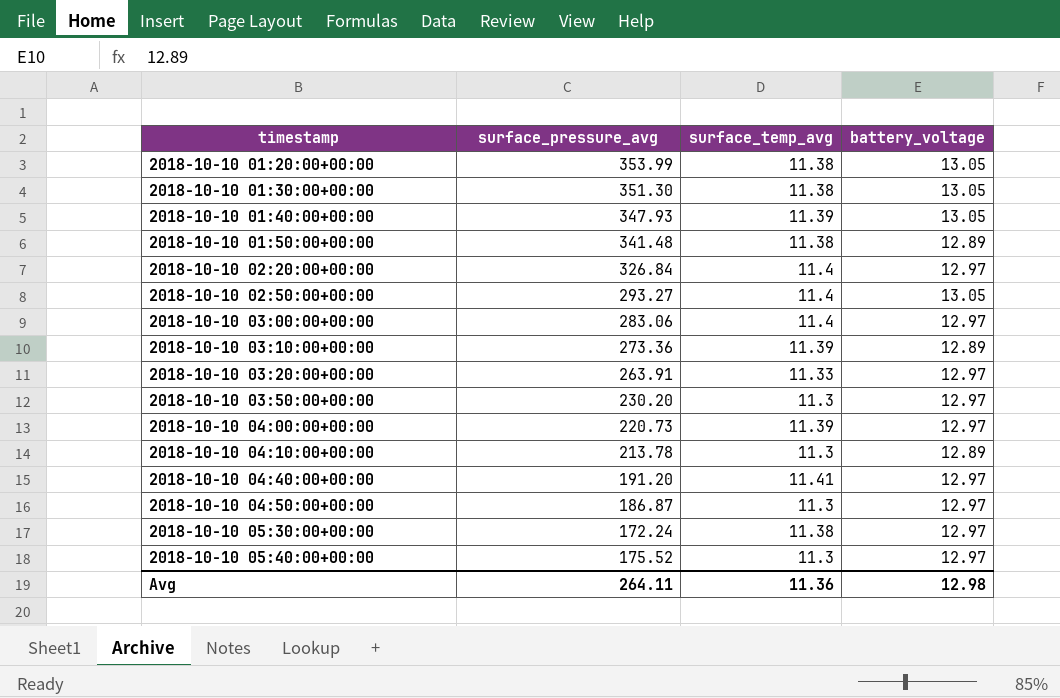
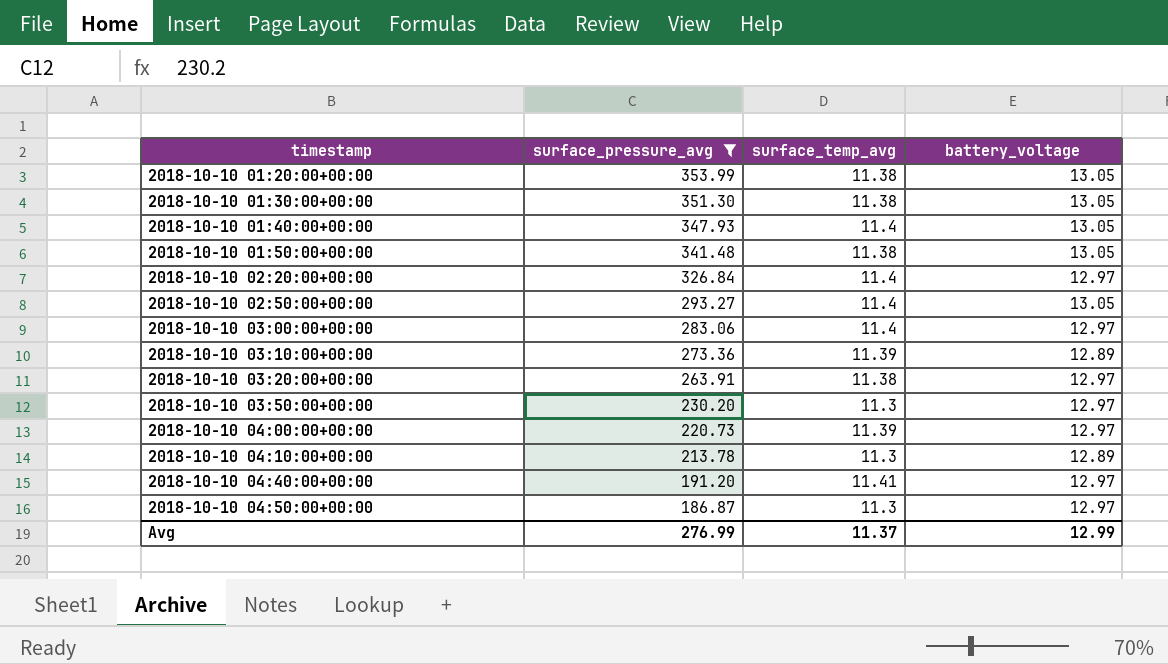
filter: none -> surface_pressure_avg >= 186.87
2018-10-10 01:40:00+00:00 | surface_temp_avg: 11.39 -> 11.4
2018-10-10 01:50:00+00:00 | battery_voltage: 12.89 -> 13.05
2018-10-10 03:20:00+00:00 | surface_temp_avg: 11.33 -> 11.38
Avg | surface_pressure_avg: 264.11 -> 276.99
Avg | surface_temp_avg: 11.36 -> 11.37
Avg | battery_voltage: 12.98 -> 12.99

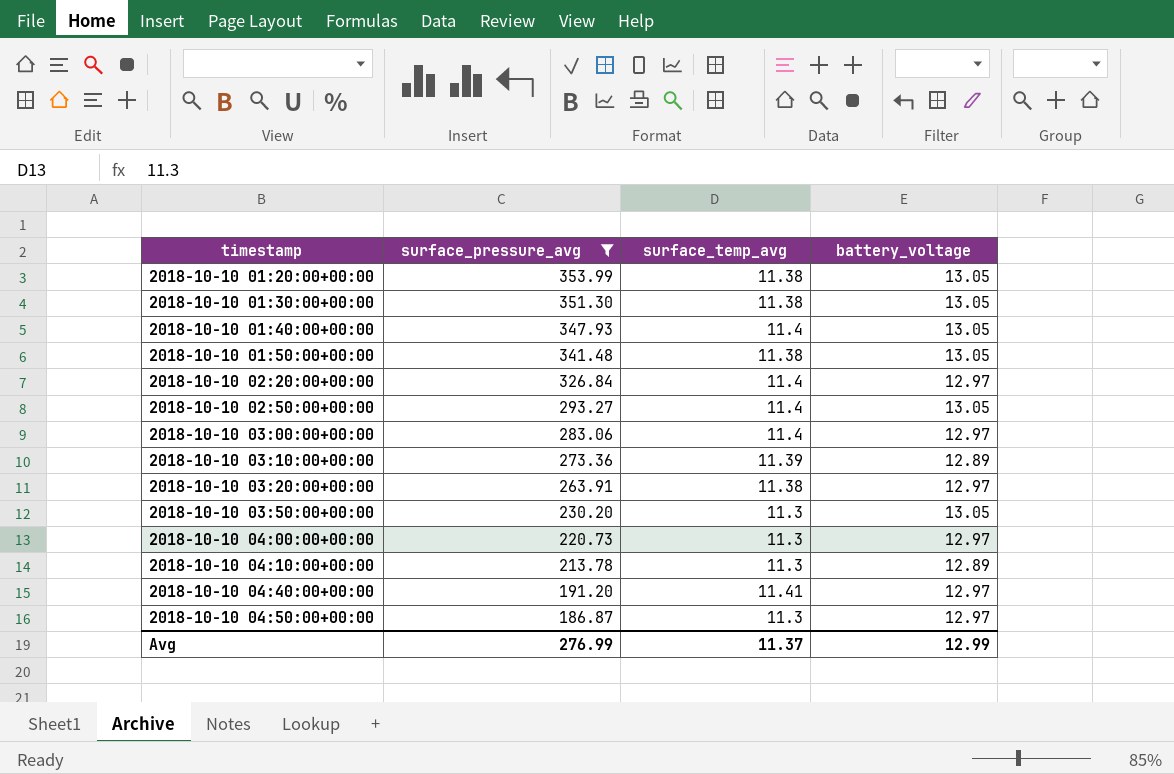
2018-10-10 03:50:00+00:00 | battery_voltage: 12.97 -> 13.05
2018-10-10 04:00:00+00:00 | surface_temp_avg: 11.39 -> 11.3

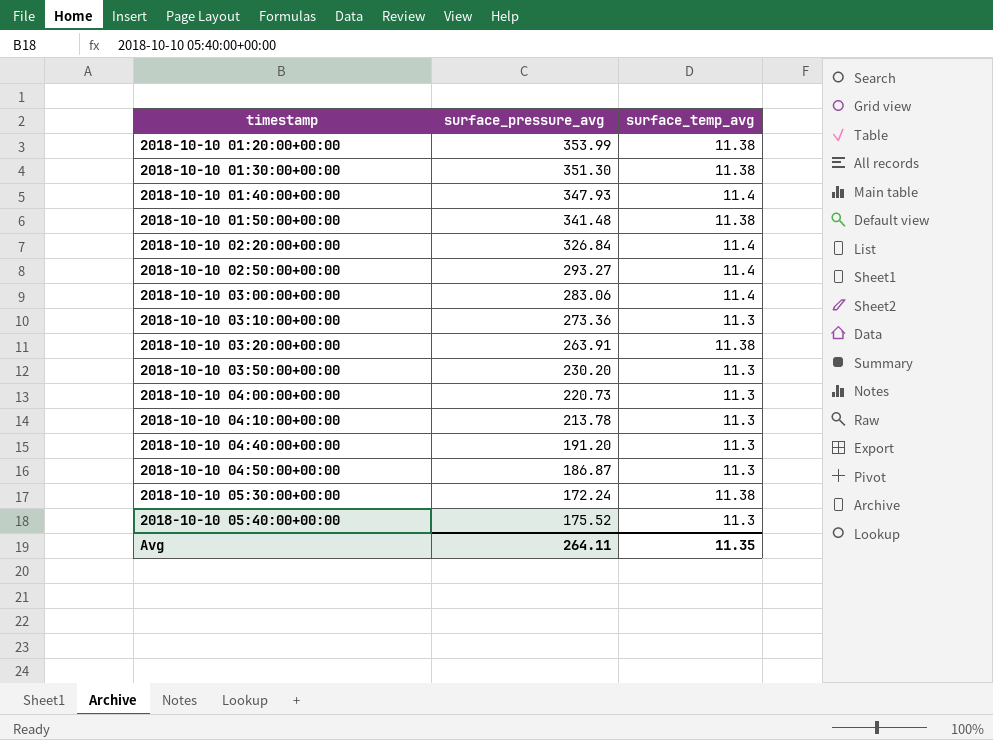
filter: surface_pressure_avg >= 186.87 -> none
column battery_voltage | position: 4 -> none
2018-10-10 03:10:00+00:00 | surface_temp_avg: 11.39 -> 11.3
2018-10-10 04:40:00+00:00 | surface_temp_avg: 11.41 -> 11.3
Avg | surface_pressure_avg: 276.99 -> 264.11
Avg | surface_temp_avg: 11.37 -> 11.35

